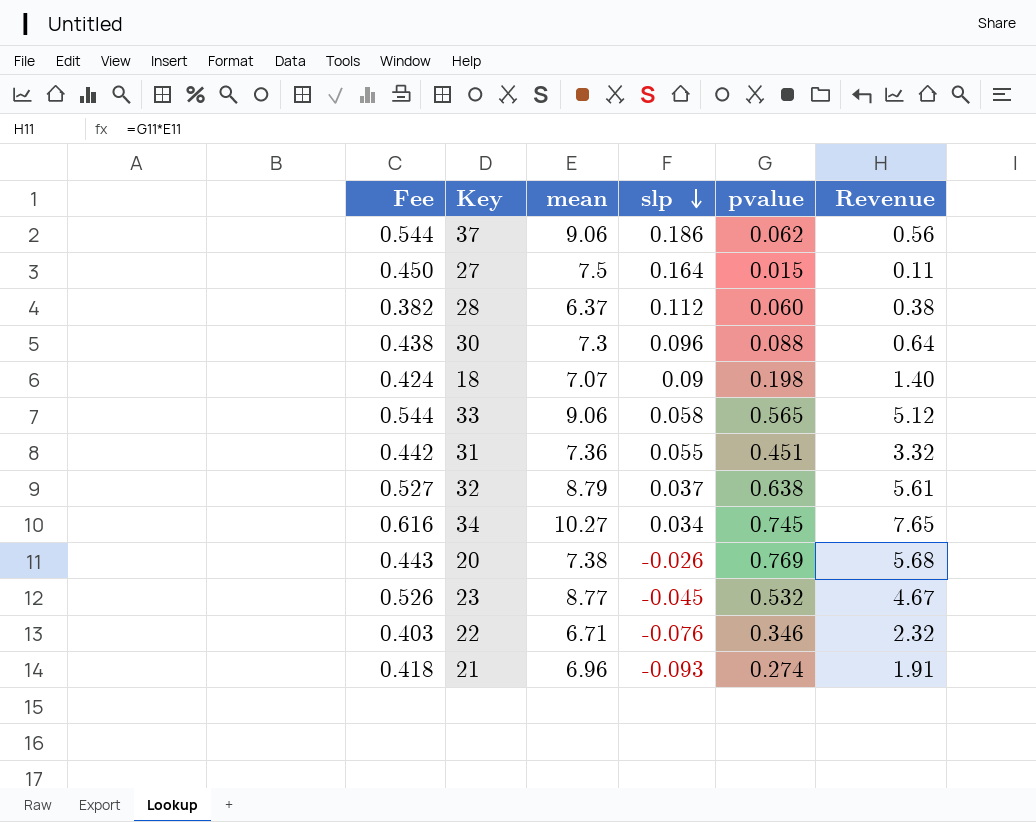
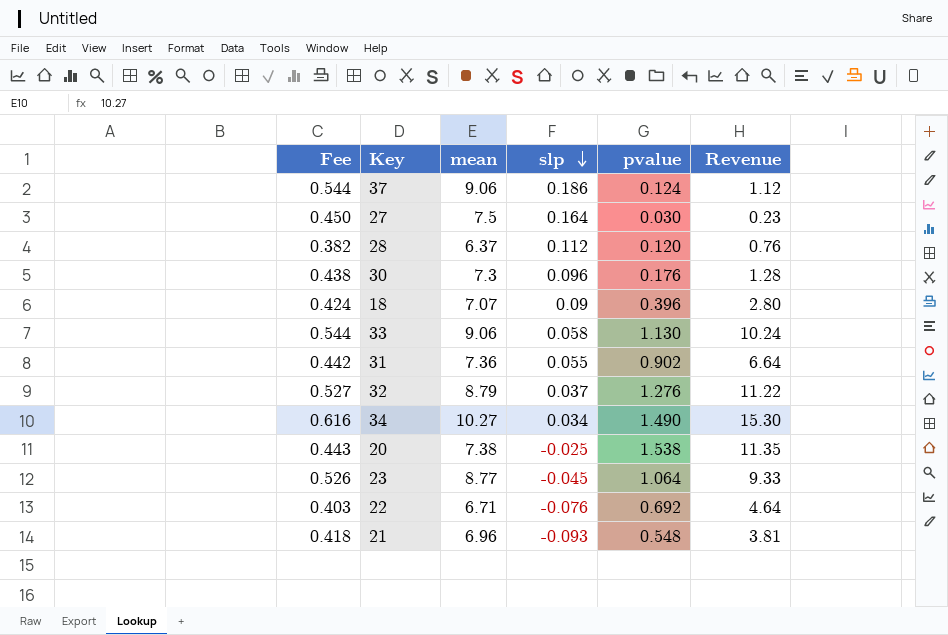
37 | pvalue: 0.062 -> 0.124
37 | Revenue: 0.56 -> 1.12
27 | pvalue: 0.015 -> 0.030
27 | Revenue: 0.11 -> 0.23
28 | pvalue: 0.060 -> 0.120
28 | Revenue: 0.38 -> 0.76
30 | pvalue: 0.088 -> 0.176
30 | Revenue: 0.64 -> 1.28
18 | pvalue: 0.198 -> 0.396
18 | Revenue: 1.40 -> 2.80
33 | pvalue: 0.565 -> 1.130
33 | Revenue: 5.12 -> 10.24
31 | pvalue: 0.451 -> 0.902
31 | Revenue: 3.32 -> 6.64
32 | pvalue: 0.638 -> 1.276
32 | Revenue: 5.61 -> 11.22
34 | pvalue: 0.745 -> 1.490
34 | Revenue: 7.65 -> 15.30
20 | slp: -0.026 -> -0.025
20 | pvalue: 0.769 -> 1.538
20 | Revenue: 5.68 -> 11.35
23 | pvalue: 0.532 -> 1.064
23 | Revenue: 4.67 -> 9.33
22 | pvalue: 0.346 -> 0.692
22 | Revenue: 2.32 -> 4.64
21 | pvalue: 0.274 -> 0.548
21 | Revenue: 1.91 -> 3.81

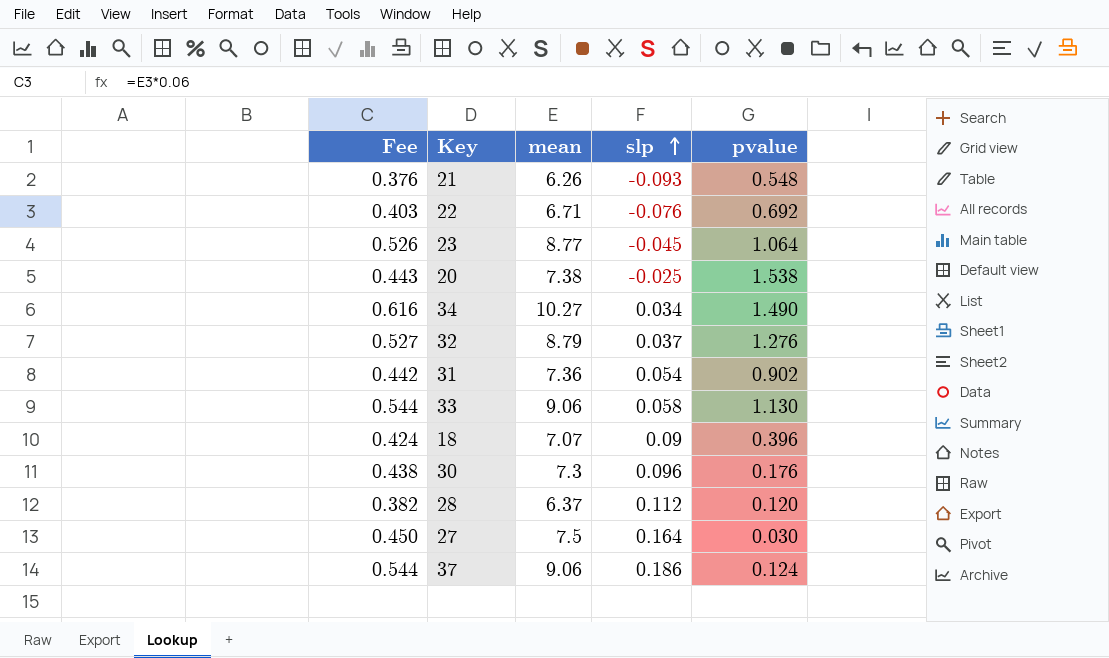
row order: slp descending -> slp ascending
column Revenue | formula: [mean] * [pvalue] -> none
21 | Fee: 0.418 -> 0.376
21 | mean: 6.96 -> 6.26
31 | slp: 0.055 -> 0.054

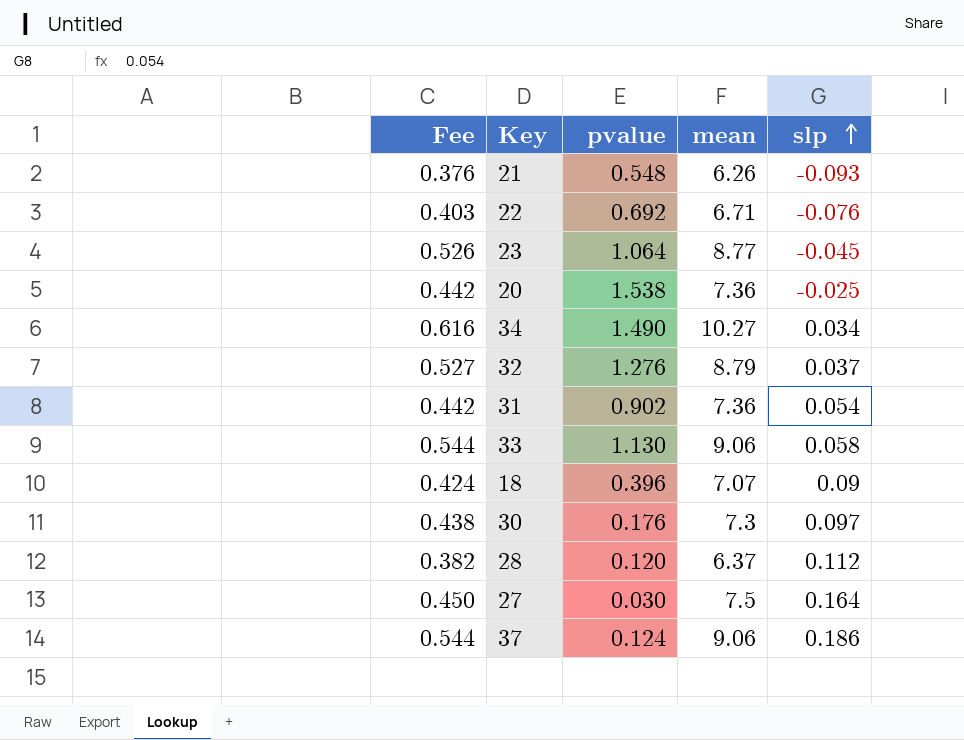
column pvalue | position: 5 -> 3
20 | Fee: 0.443 -> 0.442
20 | mean: 7.38 -> 7.36
30 | slp: 0.096 -> 0.097

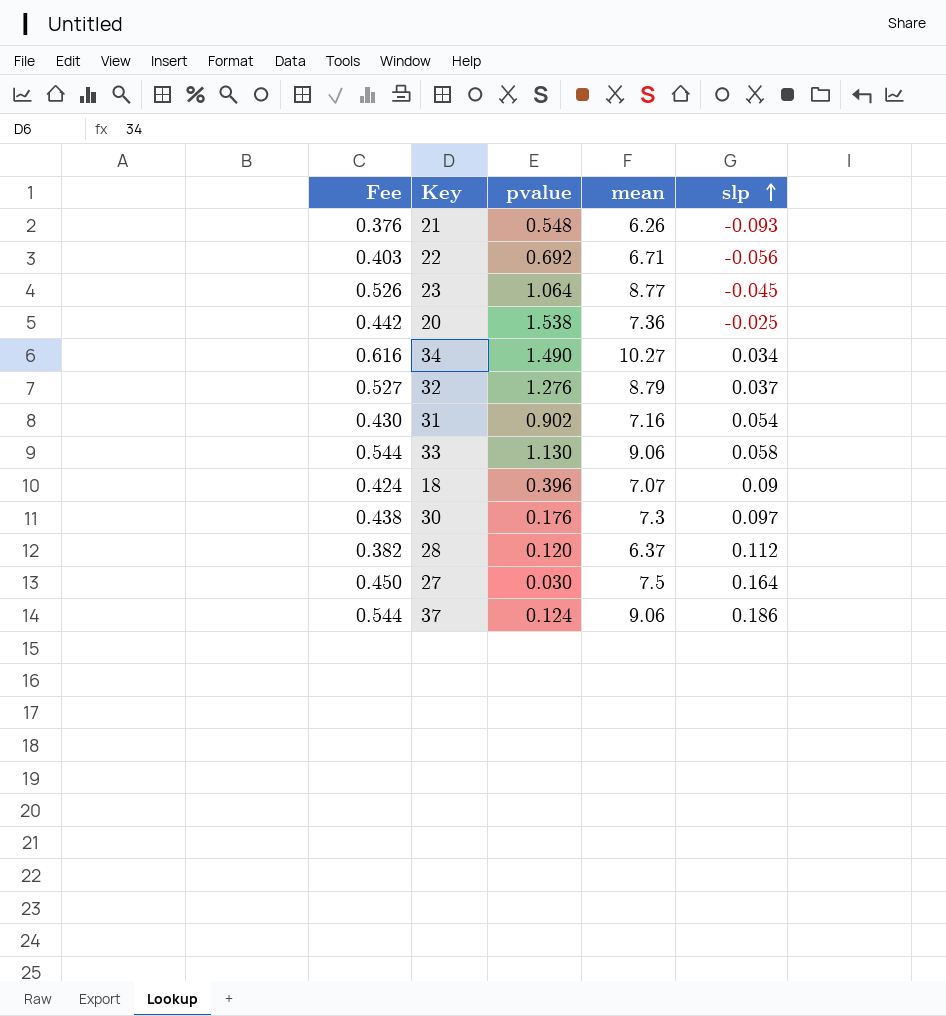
22 | slp: -0.076 -> -0.056
31 | Fee: 0.442 -> 0.430
31 | mean: 7.36 -> 7.16

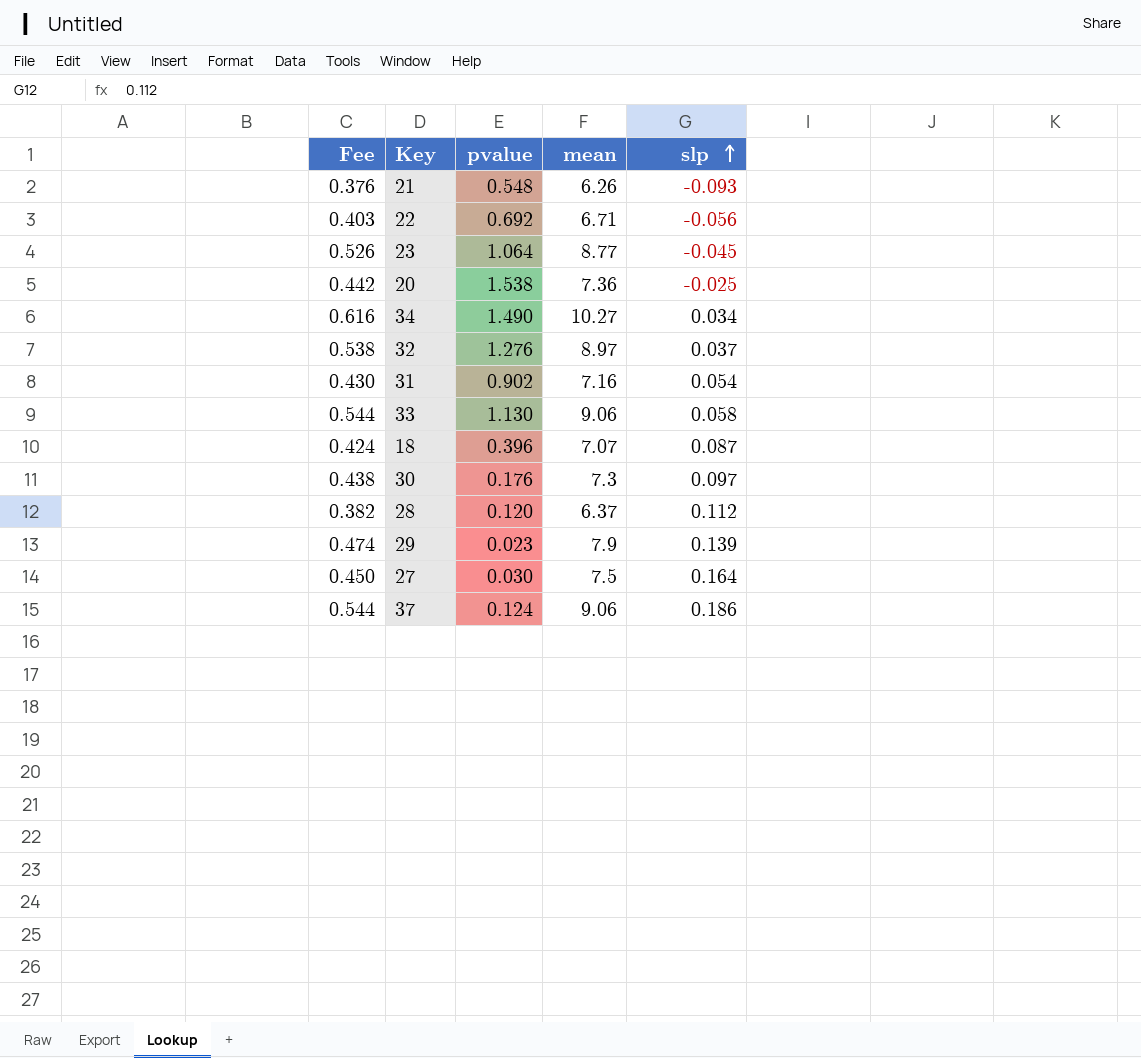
32 | Fee: 0.527 -> 0.538
32 | mean: 8.79 -> 8.97
18 | slp: 0.09 -> 0.087
row 29: none -> 0.474 | 0.023 | 7.9 | 0.139

